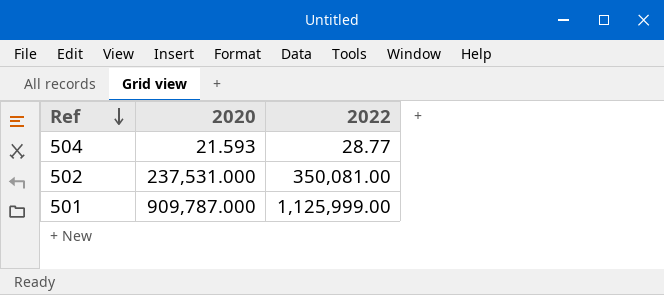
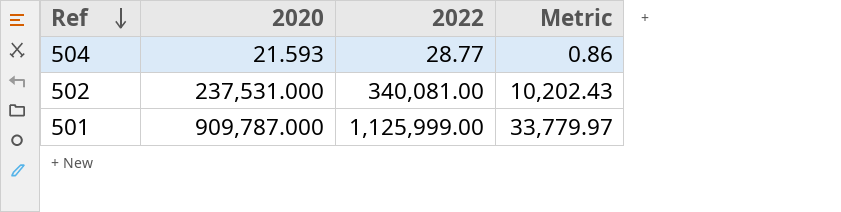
column Metric | formula: none -> [2022] * 0.03
502 | 2022: 350,081.00 -> 340,081.00

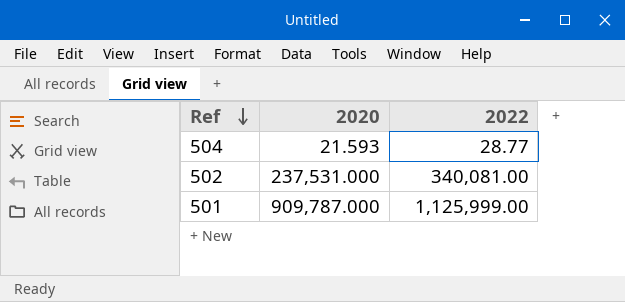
column Metric | formula: [2022] * 0.03 -> none

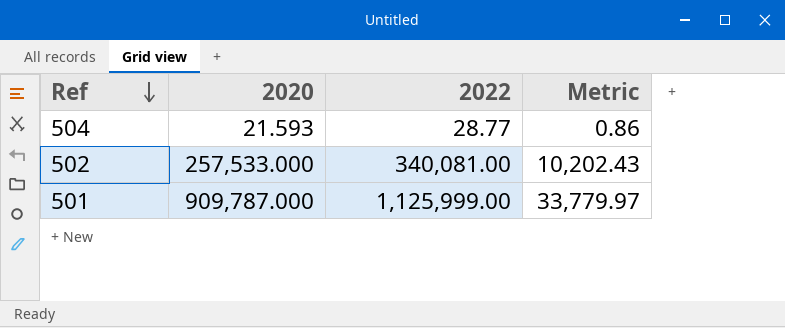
column Metric | formula: none -> [2022] * 0.03
502 | 2020: 237,531.000 -> 257,533.000

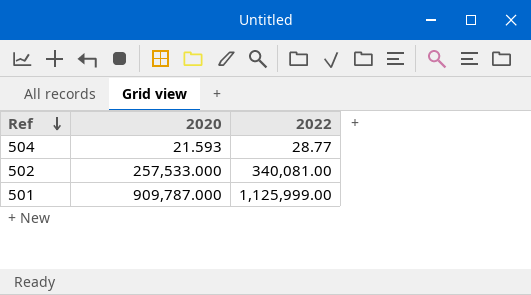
column Metric | formula: [2022] * 0.03 -> none

